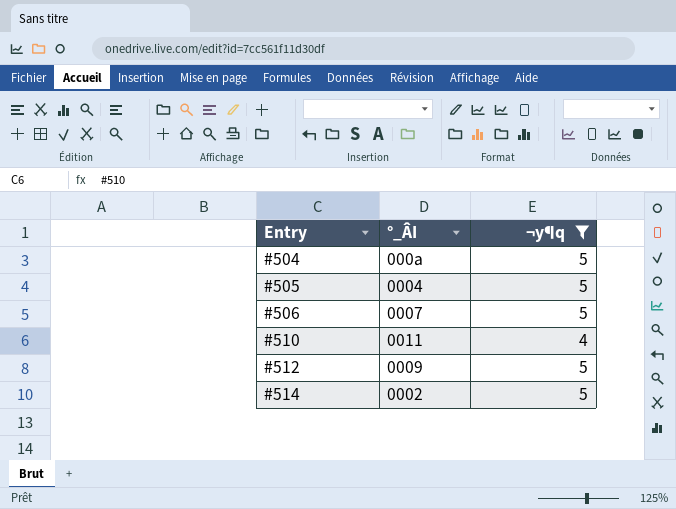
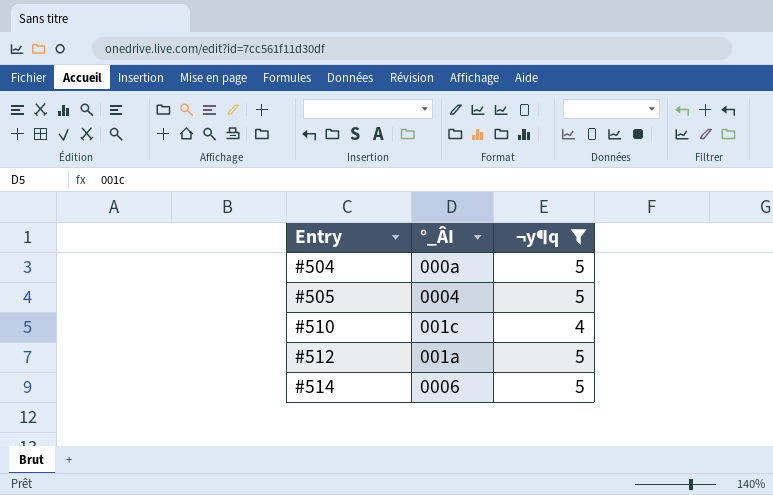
row #506: 0007 | 5 -> none
#510 | °_ÂI: 0011 -> 001c
#512 | °_ÂI: 0009 -> 001a
#514 | °_ÂI: 0002 -> 0006

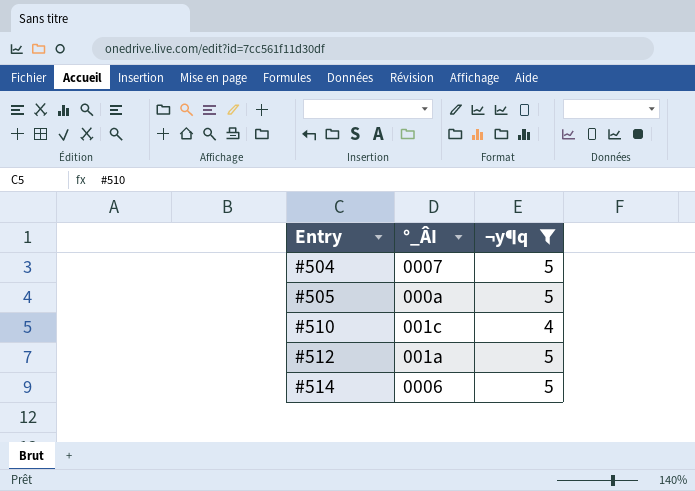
#504 | °_ÂI: 000a -> 0007
#505 | °_ÂI: 0004 -> 000a

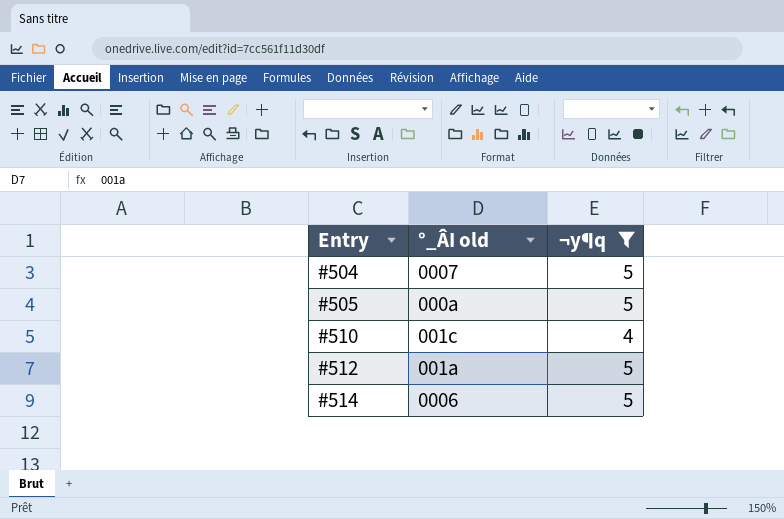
column name: °_ÂI -> °_ÂI old

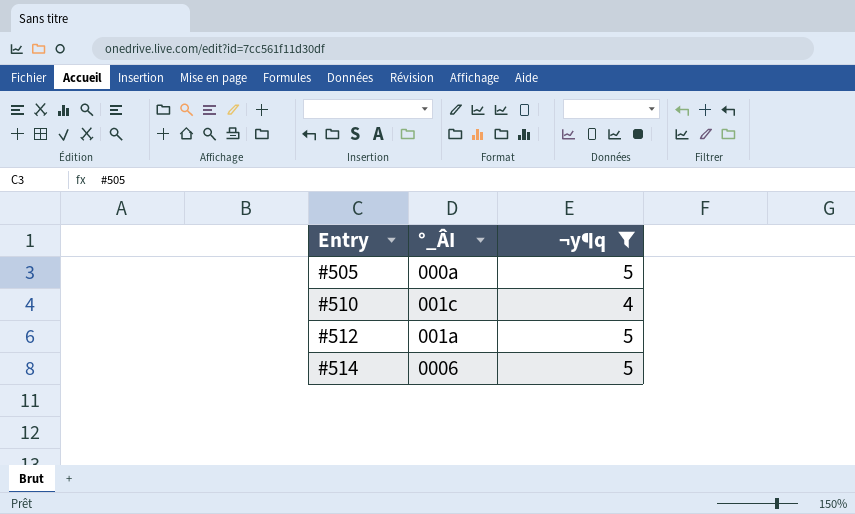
column name: °_ÂI old -> °_ÂI
row #504: 0007 | 5 -> none

